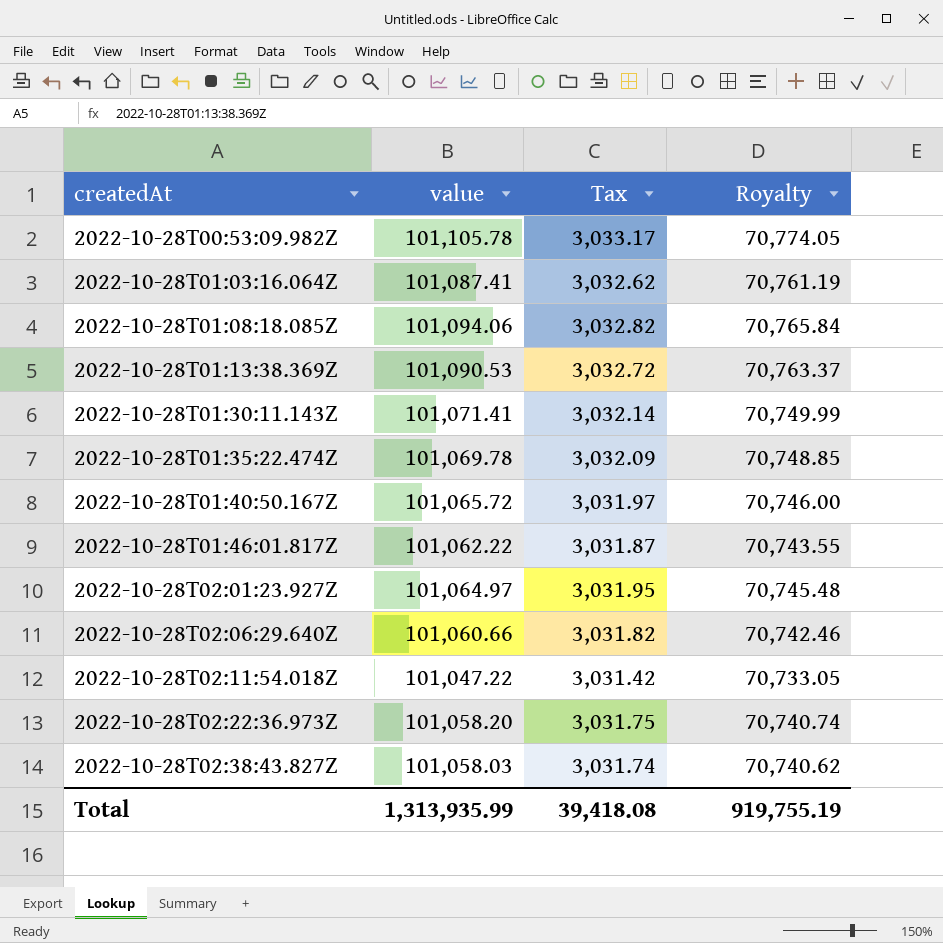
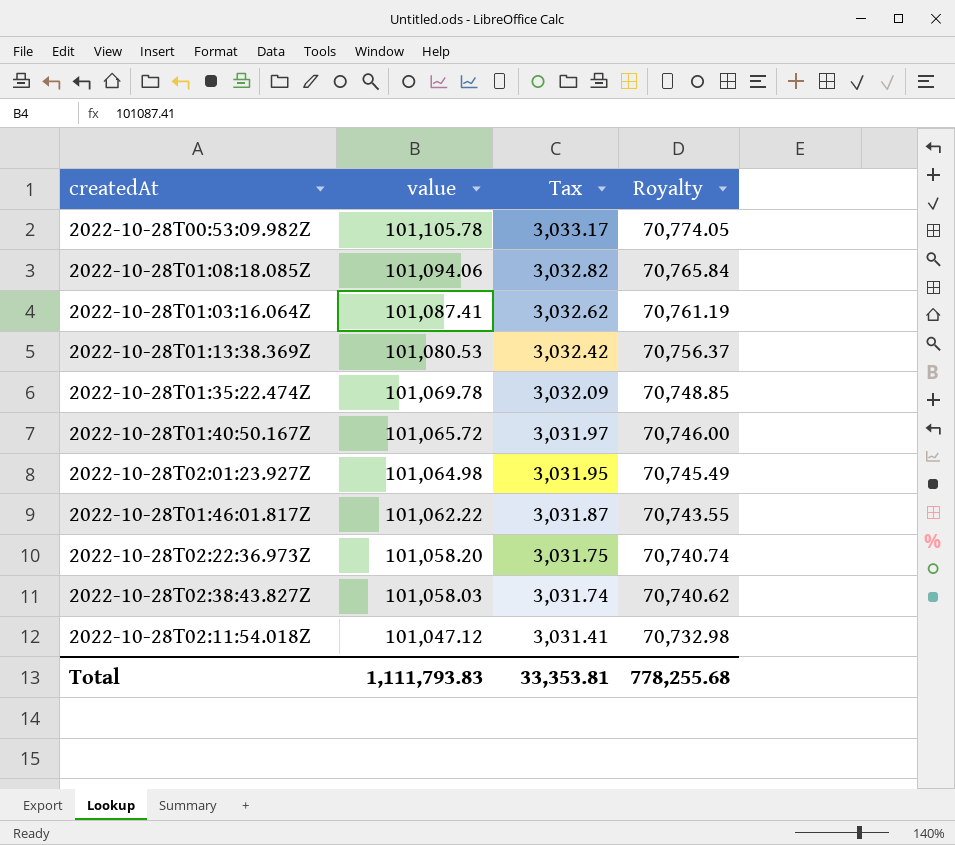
row order: createdAt ascending -> value descending
row 2022-10-28T01:30:11.143Z: 101,071.41 | 3,032.14 | 70,749.99 -> none
row 2022-10-28T02:06:29.640Z: 101,060.66 | 3,031.82 | 70,742.46 -> none
2022-10-28T01:13:38.369Z | value: 101,090.53 -> 101,080.53
2022-10-28T01:13:38.369Z | Tax: 3,032.72 -> 3,032.42
2022-10-28T01:13:38.369Z | Royalty: 70,763.37 -> 70,756.37
2022-10-28T02:01:23.927Z | value: 101,064.97 -> 101,064.98
2022-10-28T02:01:23.927Z | Royalty: 70,745.48 -> 70,745.49
2022-10-28T02:11:54.018Z | value: 101,047.22 -> 101,047.12
2022-10-28T02:11:54.018Z | Tax: 3,031.42 -> 3,031.41
2022-10-28T02:11:54.018Z | Royalty: 70,733.05 -> 70,732.98
Total | value: 1,313,935.99 -> 1,111,793.83
Total | Tax: 39,418.08 -> 33,353.81
Total | Royalty: 919,755.19 -> 778,255.68

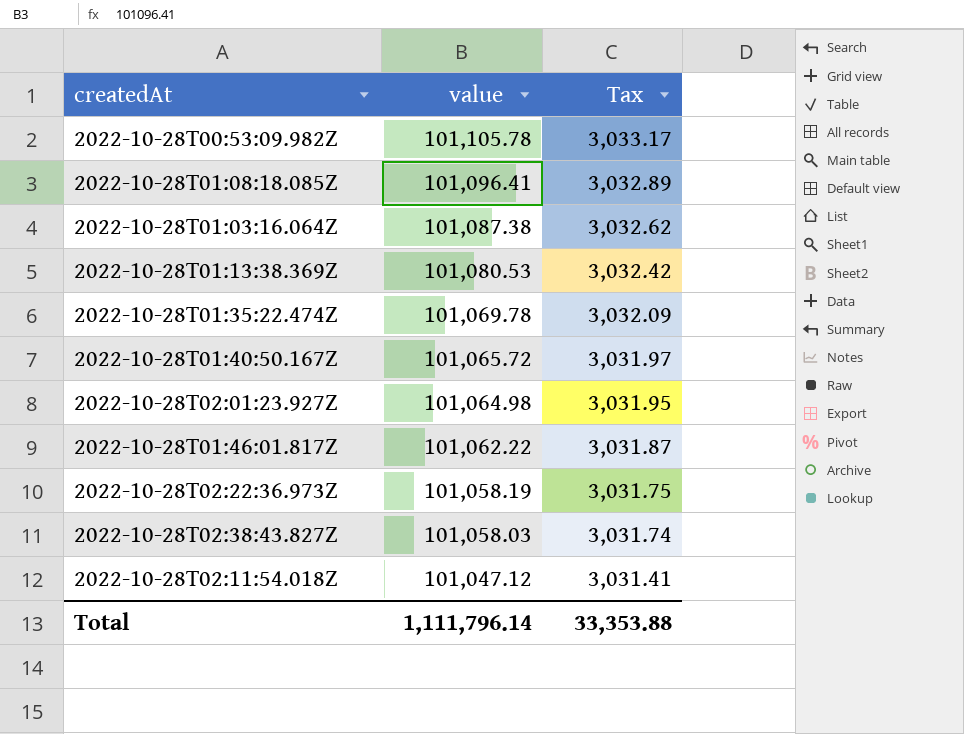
column Royalty | formula: [value] * 0.7 -> none
2022-10-28T01:08:18.085Z | value: 101,094.06 -> 101,096.41
2022-10-28T01:08:18.085Z | Tax: 3,032.82 -> 3,032.89
2022-10-28T01:03:16.064Z | value: 101,087.41 -> 101,087.38
2022-10-28T02:22:36.973Z | value: 101,058.20 -> 101,058.19
Total | value: 1,111,793.83 -> 1,111,796.14
Total | Tax: 33,353.81 -> 33,353.88

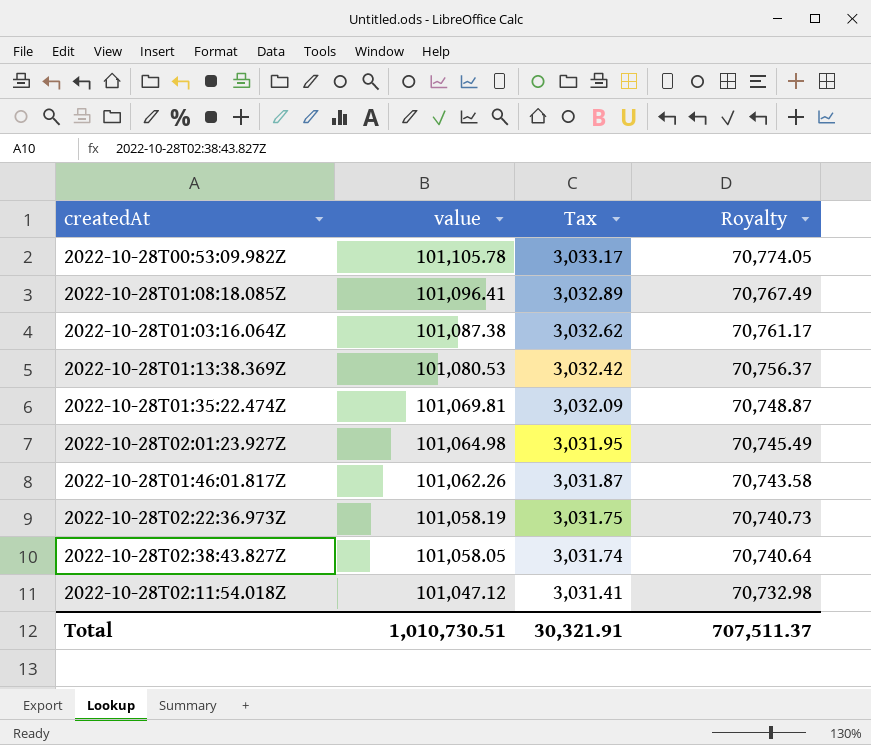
column Royalty | formula: none -> [value] * 0.7
row 2022-10-28T01:40:50.167Z: 101,065.72 | 3,031.97 -> none
2022-10-28T01:35:22.474Z | value: 101,069.78 -> 101,069.81
2022-10-28T01:46:01.817Z | value: 101,062.22 -> 101,062.26
2022-10-28T02:38:43.827Z | value: 101,058.03 -> 101,058.05
Total | value: 1,111,796.14 -> 1,010,730.51
Total | Tax: 33,353.88 -> 30,321.91

